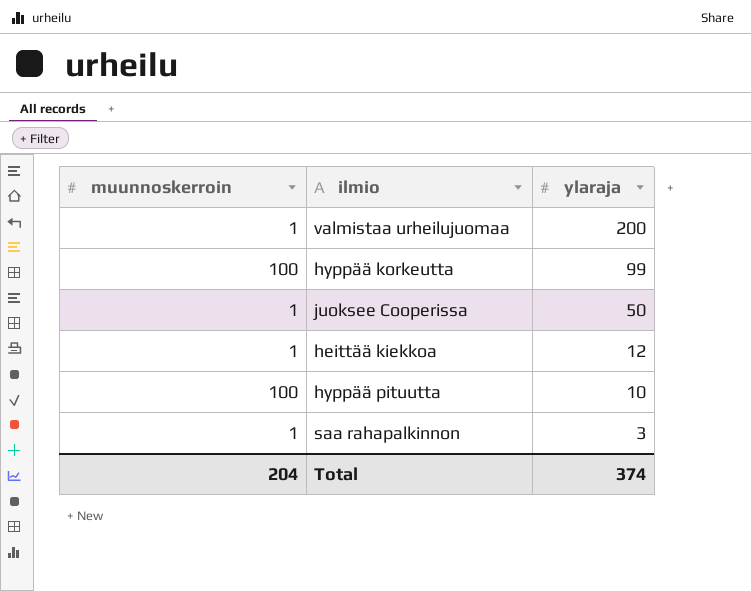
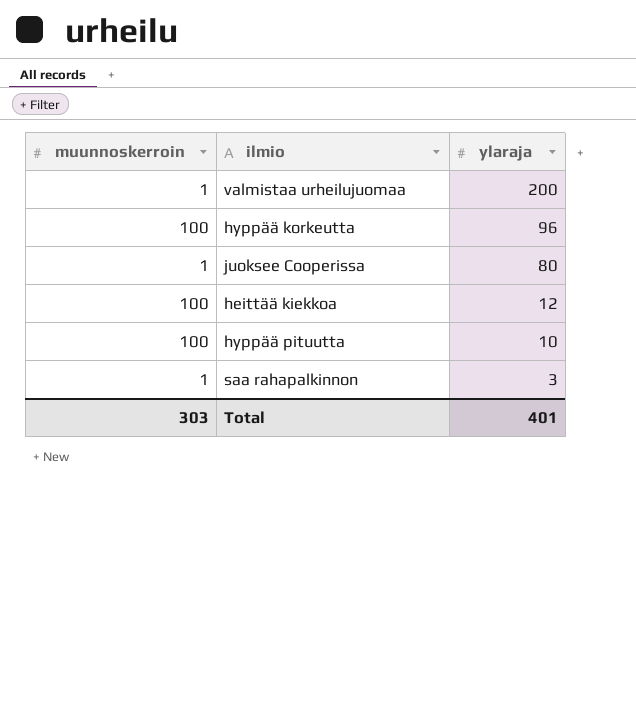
hyppää korkeutta | ylaraja: 99 -> 96
juoksee Cooperissa | ylaraja: 50 -> 80
heittää kiekkoa | muunnoskerroin: 1 -> 100
Total | muunnoskerroin: 204 -> 303
Total | ylaraja: 374 -> 401

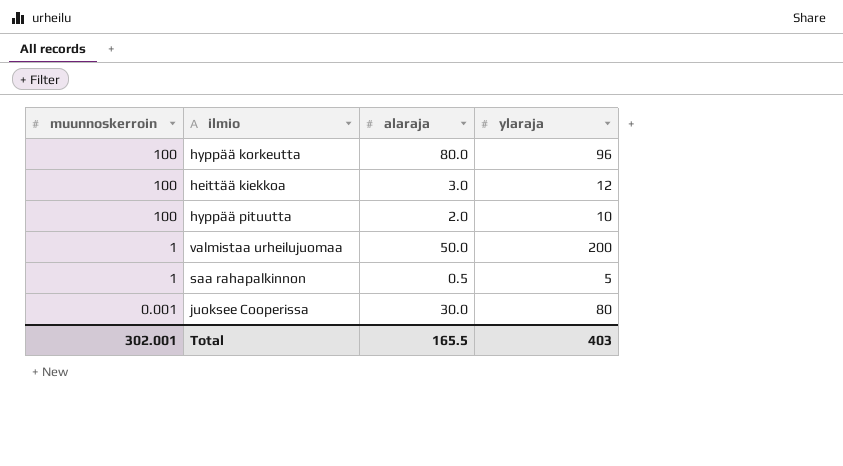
row order: ylaraja descending -> muunnoskerroin descending
column alaraja | position: none -> 3
saa rahapalkinnon | ylaraja: 3 -> 5
juoksee Cooperissa | muunnoskerroin: 1 -> 0.001
Total | muunnoskerroin: 303 -> 302.001
Total | ylaraja: 401 -> 403

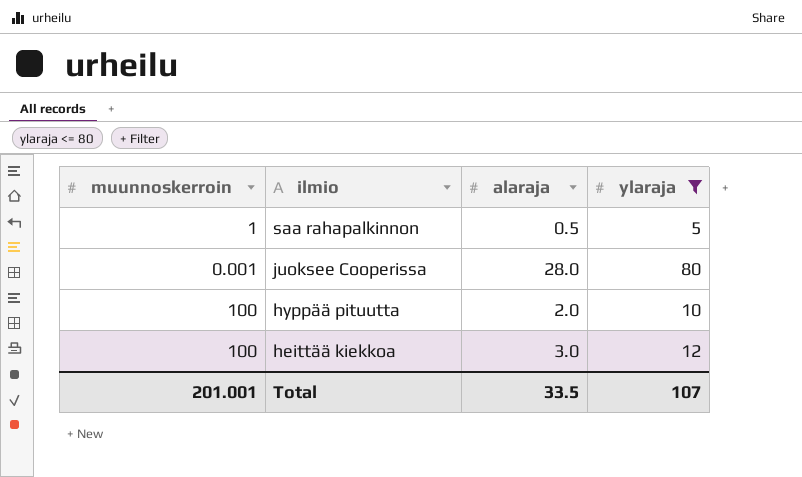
filter: none -> ylaraja <= 80
row order: muunnoskerroin descending -> ilmio descending
juoksee Cooperissa | alaraja: 30.0 -> 28.0
Total | muunnoskerroin: 302.001 -> 201.001
Total | alaraja: 165.5 -> 33.5
Total | ylaraja: 403 -> 107

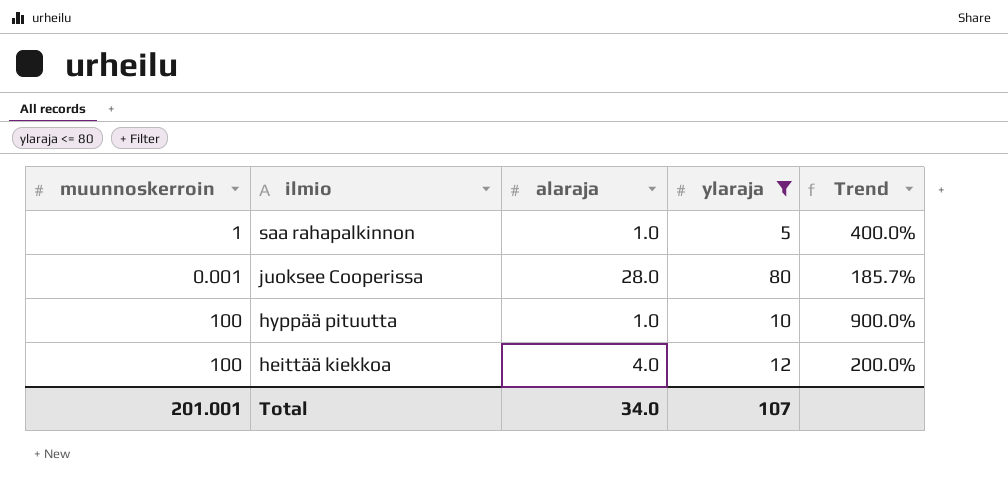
column Trend | formula: none -> ([ylaraja] - [alaraja]) / [alaraja]
saa rahapalkinnon | alaraja: 0.5 -> 1.0
hyppää pituutta | alaraja: 2.0 -> 1.0
heittää kiekkoa | alaraja: 3.0 -> 4.0
Total | alaraja: 33.5 -> 34.0

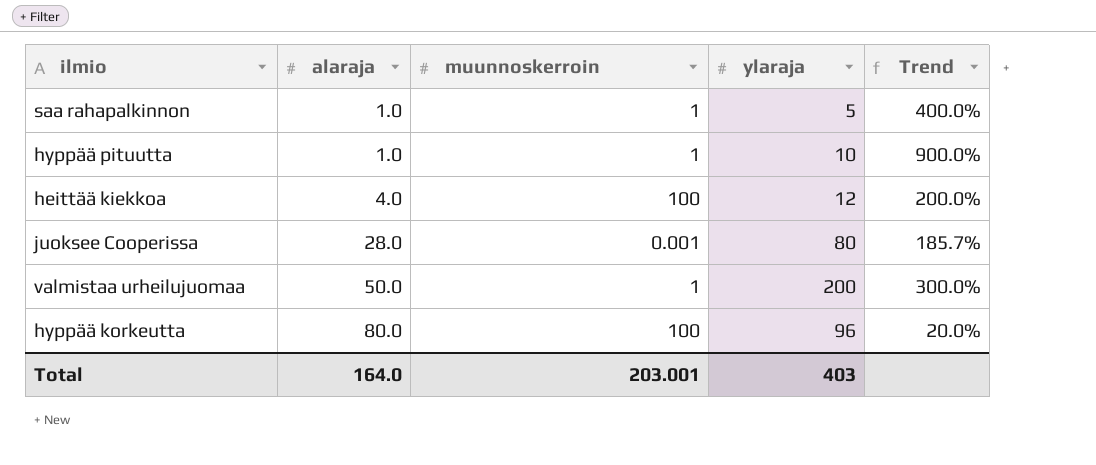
filter: ylaraja <= 80 -> none
row order: ilmio descending -> alaraja ascending
column muunnoskerroin | position: 1 -> 3
hyppää pituutta | muunnoskerroin: 100 -> 1
Total | alaraja: 34.0 -> 164.0
Total | muunnoskerroin: 201.001 -> 203.001
Total | ylaraja: 107 -> 403

